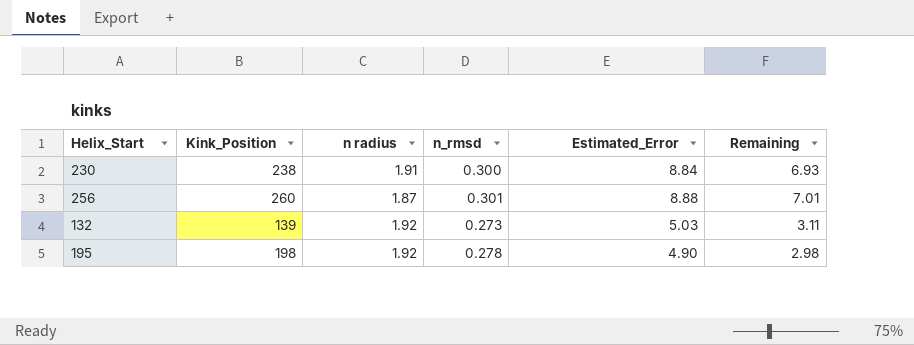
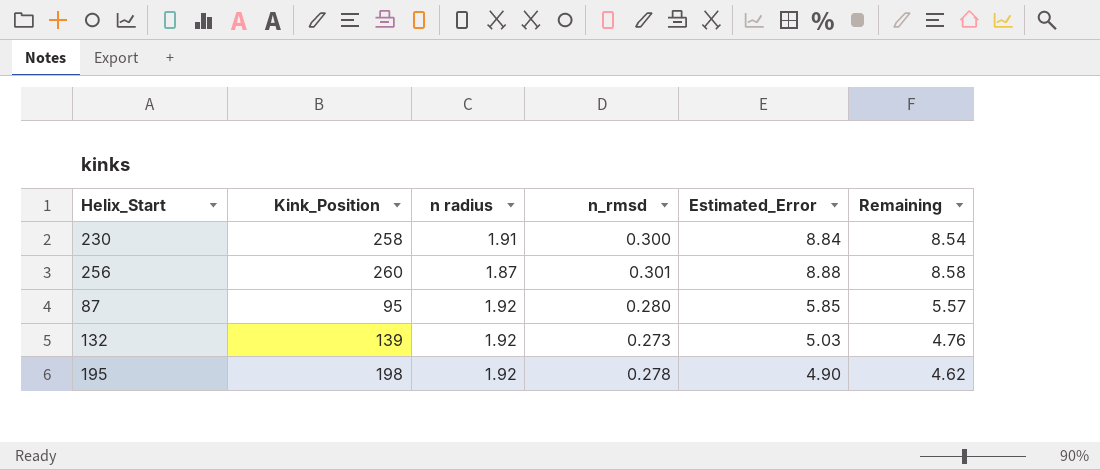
column Remaining | formula: [Estimated_Error] - [n radius] -> [Estimated_Error] - [n_rmsd]
230 | Kink_Position: 238 -> 258
row 87: none -> 95 | 1.92 | 0.280 | 5.85 | 5.57

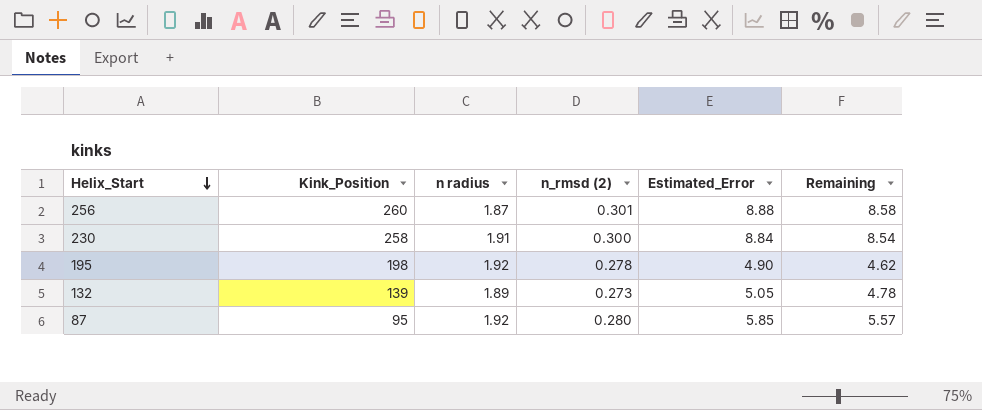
row order: none -> Helix_Start descending
column name: n_rmsd -> n_rmsd (2)
132 | n radius: 1.92 -> 1.89
132 | Estimated_Error: 5.03 -> 5.05
132 | Remaining: 4.76 -> 4.78

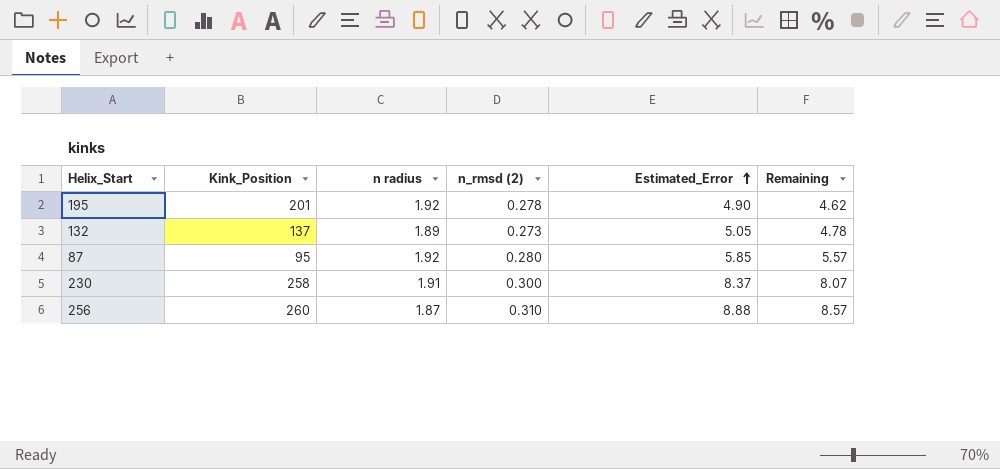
row order: Helix_Start descending -> Estimated_Error ascending
195 | Kink_Position: 198 -> 201
132 | Kink_Position: 139 -> 137
230 | Estimated_Error: 8.84 -> 8.37
230 | Remaining: 8.54 -> 8.07
256 | n_rmsd (2): 0.301 -> 0.310
256 | Remaining: 8.58 -> 8.57

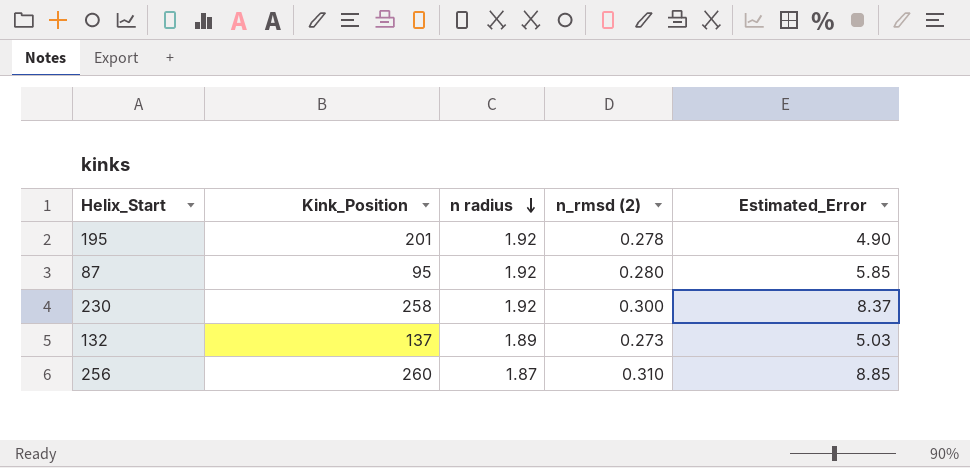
row order: Estimated_Error ascending -> n radius descending
column Remaining | formula: [Estimated_Error] - [n_rmsd (2)] -> none
230 | n radius: 1.91 -> 1.92
132 | Estimated_Error: 5.05 -> 5.03
256 | Estimated_Error: 8.88 -> 8.85

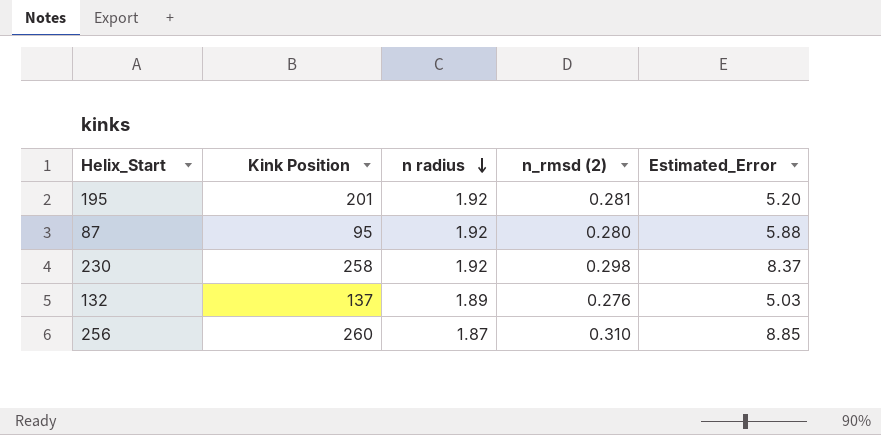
column name: Kink_Position -> Kink Position
195 | n_rmsd (2): 0.278 -> 0.281
195 | Estimated_Error: 4.90 -> 5.20
87 | Estimated_Error: 5.85 -> 5.88
230 | n_rmsd (2): 0.300 -> 0.298
132 | n_rmsd (2): 0.273 -> 0.276

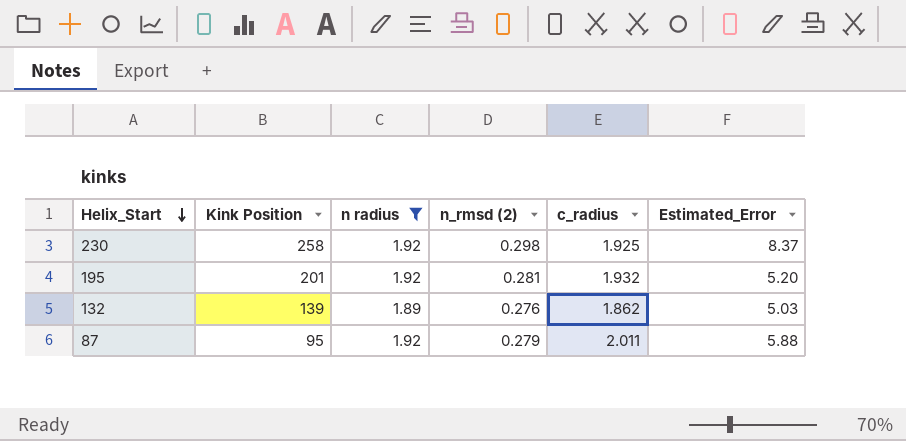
filter: none -> n radius != 1.87
row order: n radius descending -> Helix_Start descending
column c_radius | position: none -> 5
132 | Kink Position: 137 -> 139
87 | n_rmsd (2): 0.280 -> 0.279

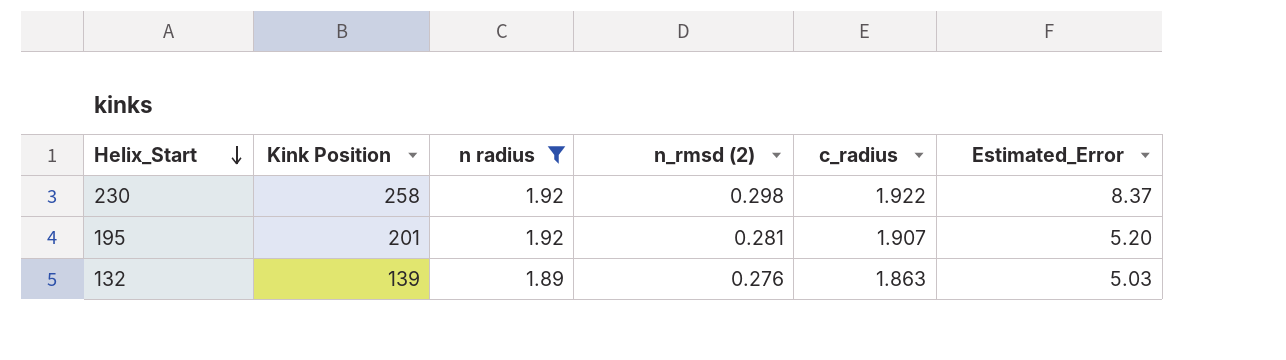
row 87: 95 | 1.92 | 0.279 | 2.011 | 5.88 -> none
230 | c_radius: 1.925 -> 1.922
195 | c_radius: 1.932 -> 1.907
132 | c_radius: 1.862 -> 1.863

